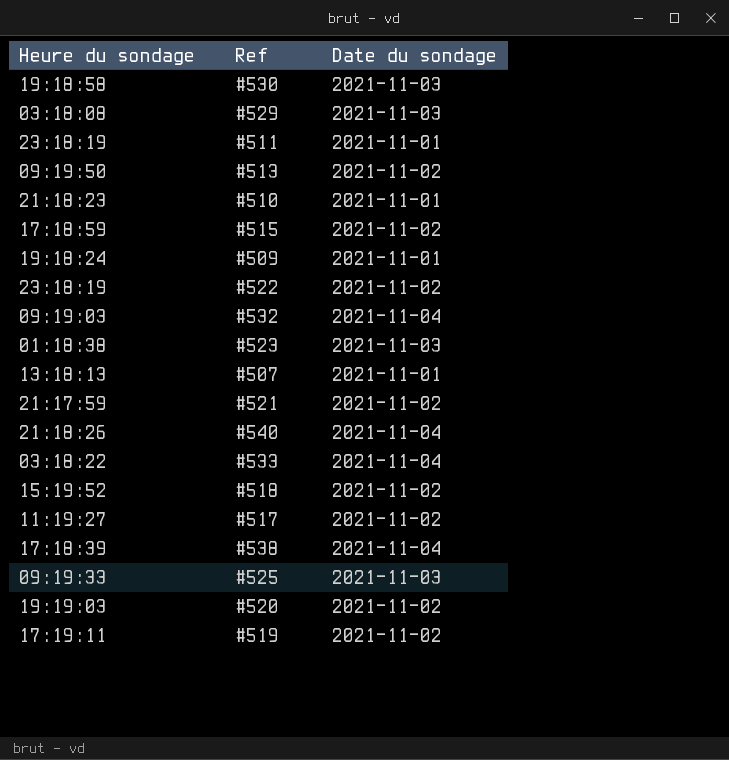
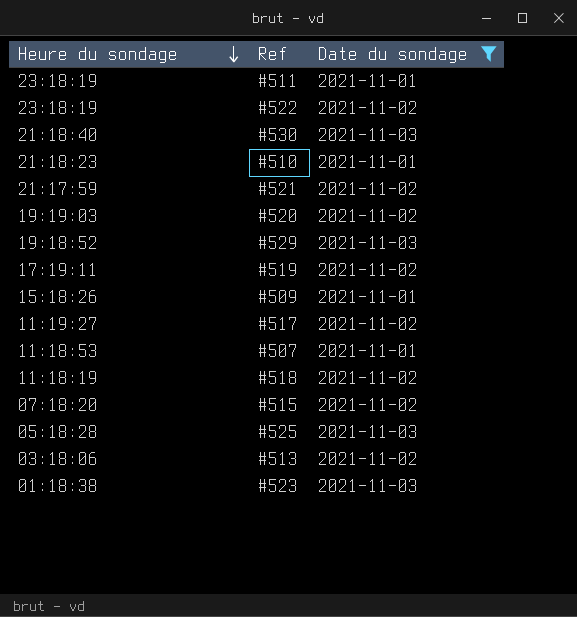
filter: none -> Date du sondage != 2021-11-04
row order: none -> Heure du sondage descending
#530 | Heure du sondage: 19:18:58 -> 21:18:40
#529 | Heure du sondage: 03:18:08 -> 19:18:52
#509 | Heure du sondage: 19:18:24 -> 15:18:26
#507 | Heure du sondage: 13:18:13 -> 11:18:53
#518 | Heure du sondage: 15:19:52 -> 11:18:19
#515 | Heure du sondage: 17:18:59 -> 07:18:20
#525 | Heure du sondage: 09:19:33 -> 05:18:28
#513 | Heure du sondage: 09:19:50 -> 03:18:06

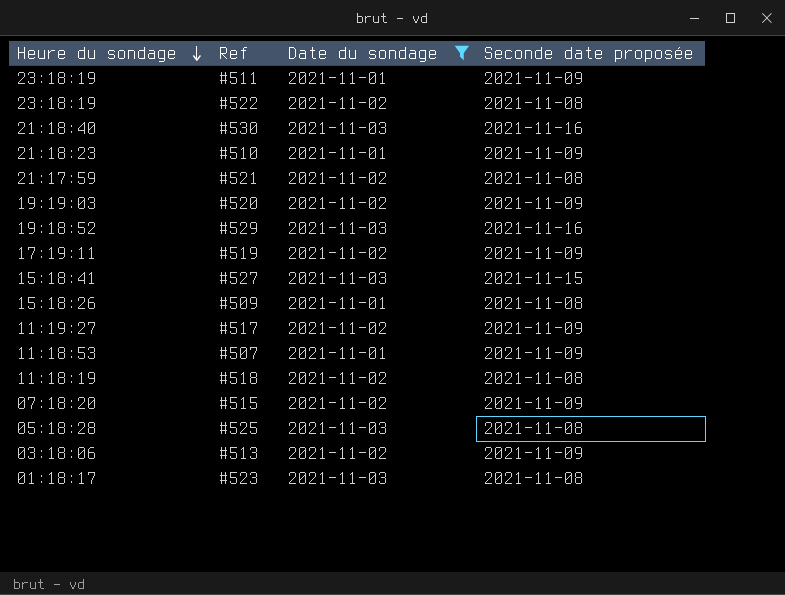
column Seconde date proposée | position: none -> 4
row #527: none -> 15:18:41 | 2021-11-03 | 2021-11-15
#523 | Heure du sondage: 01:18:38 -> 01:18:17

